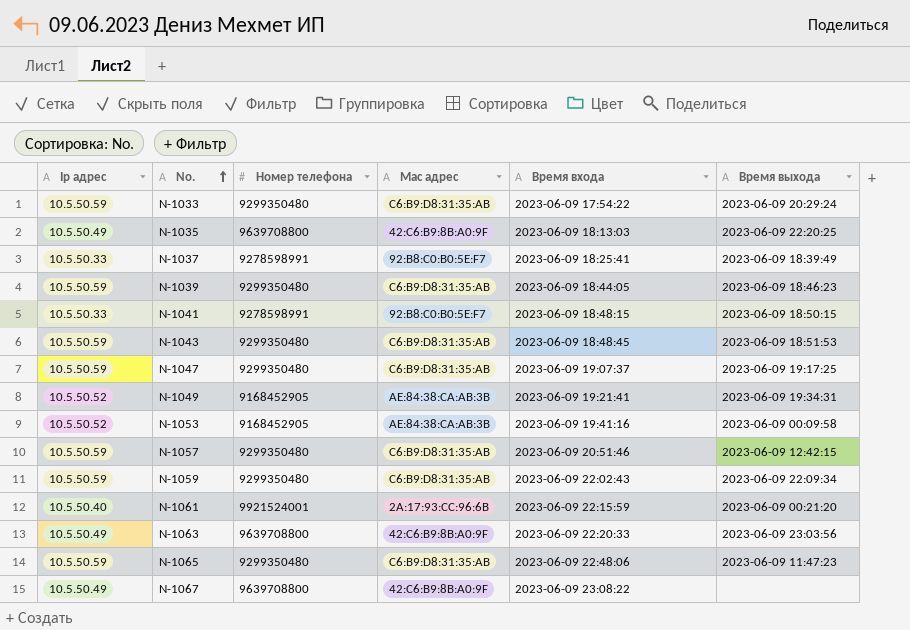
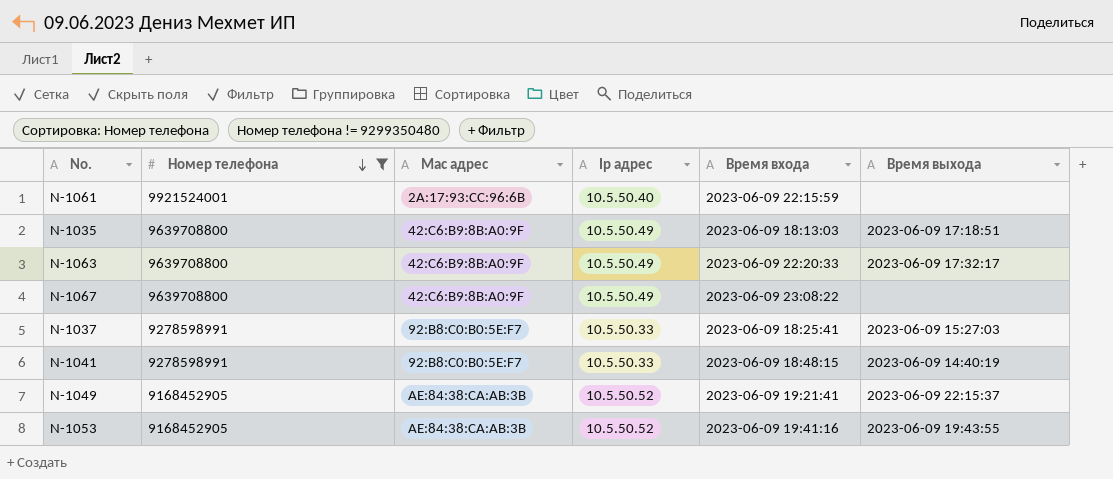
filter: none -> Номер телефона != 9299350480
row order: No. ascending -> Номер телефона descending
column Ip адрес | position: 1 -> 4
N-1061 | Время выхода: 2023-06-09 00:21:20 -> none
N-1035 | Время выхода: 2023-06-09 22:20:25 -> 2023-06-09 17:18:51
N-1063 | Время выхода: 2023-06-09 23:03:56 -> 2023-06-09 17:32:17
N-1037 | Время выхода: 2023-06-09 18:39:49 -> 2023-06-09 15:27:03
N-1041 | Время выхода: 2023-06-09 18:50:15 -> 2023-06-09 14:40:19
N-1049 | Время выхода: 2023-06-09 19:34:31 -> 2023-06-09 22:15:37
N-1053 | Время выхода: 2023-06-09 00:09:58 -> 2023-06-09 19:43:55

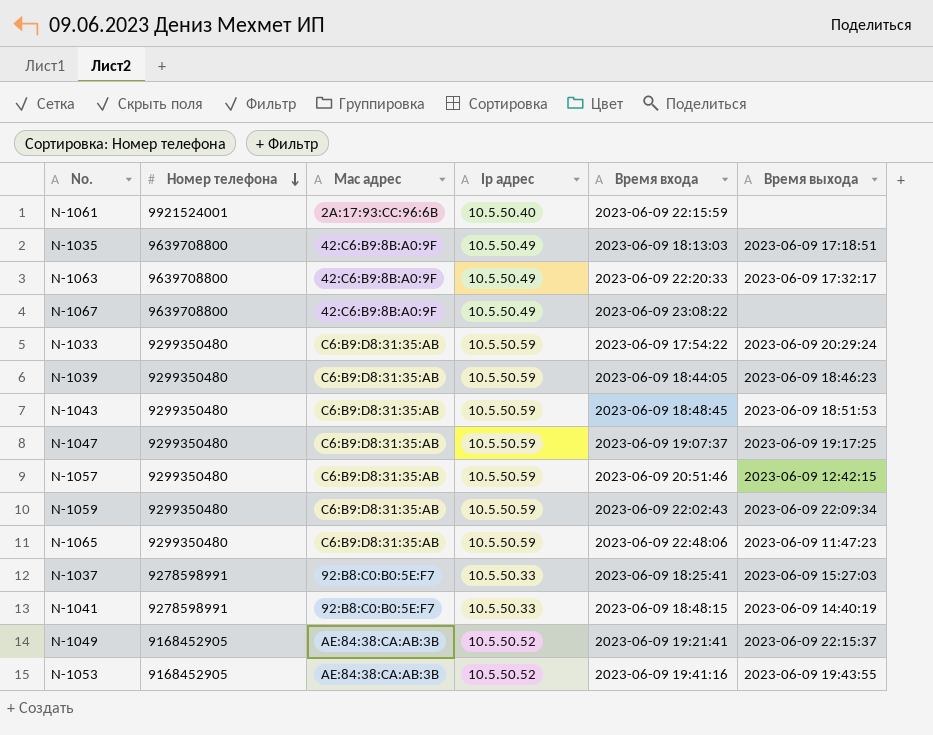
filter: Номер телефона != 9299350480 -> none

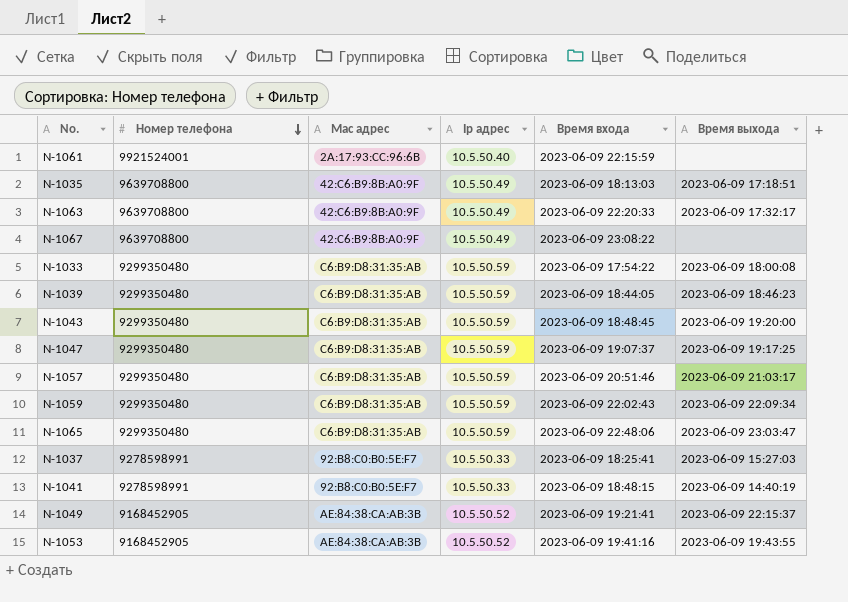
N-1033 | Время выхода: 2023-06-09 20:29:24 -> 2023-06-09 18:00:08
N-1043 | Время выхода: 2023-06-09 18:51:53 -> 2023-06-09 19:20:00
N-1057 | Время выхода: 2023-06-09 12:42:15 -> 2023-06-09 21:03:17
N-1065 | Время выхода: 2023-06-09 11:47:23 -> 2023-06-09 23:03:47

